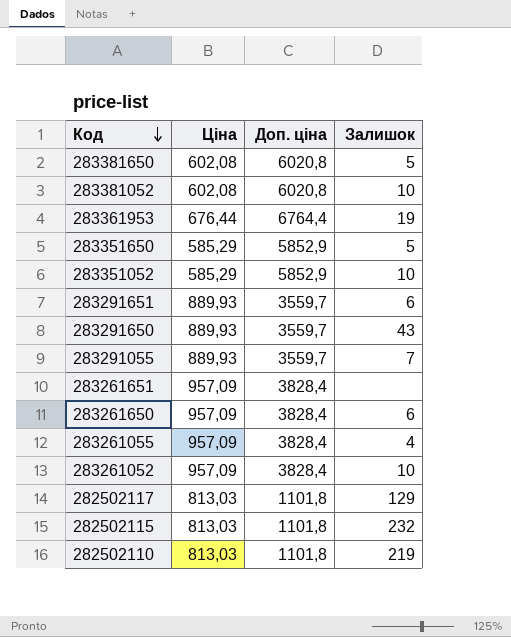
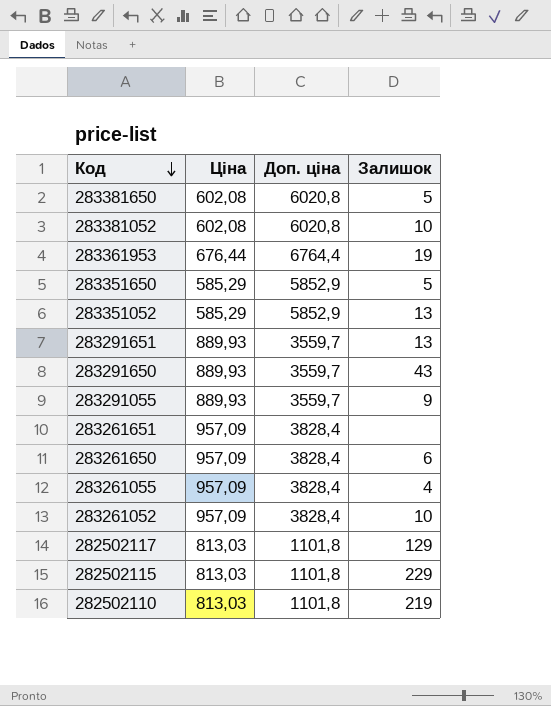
283351052 | Залишок: 10 -> 13
283291651 | Залишок: 6 -> 13
283291055 | Залишок: 7 -> 9
282502115 | Залишок: 232 -> 229

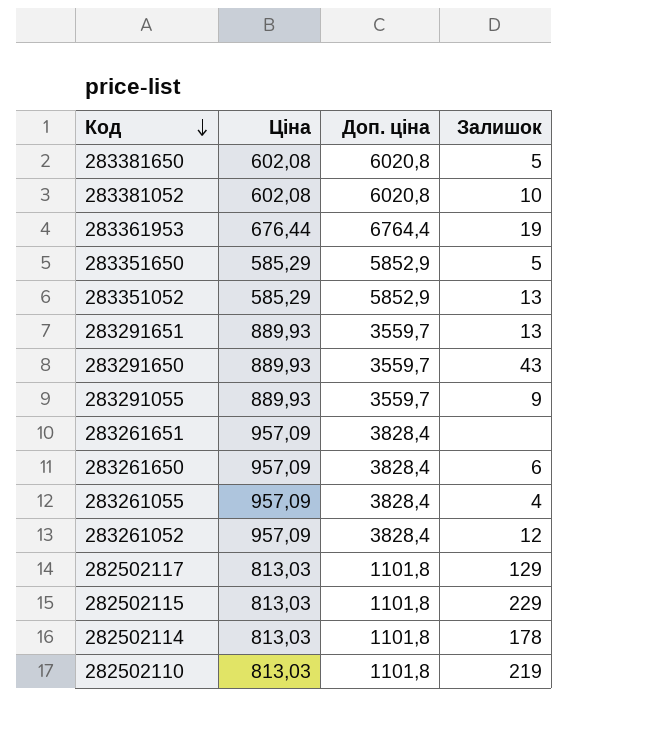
283261052 | Залишок: 10 -> 12
row 282502114: none -> 813,03 | 1101,8 | 178

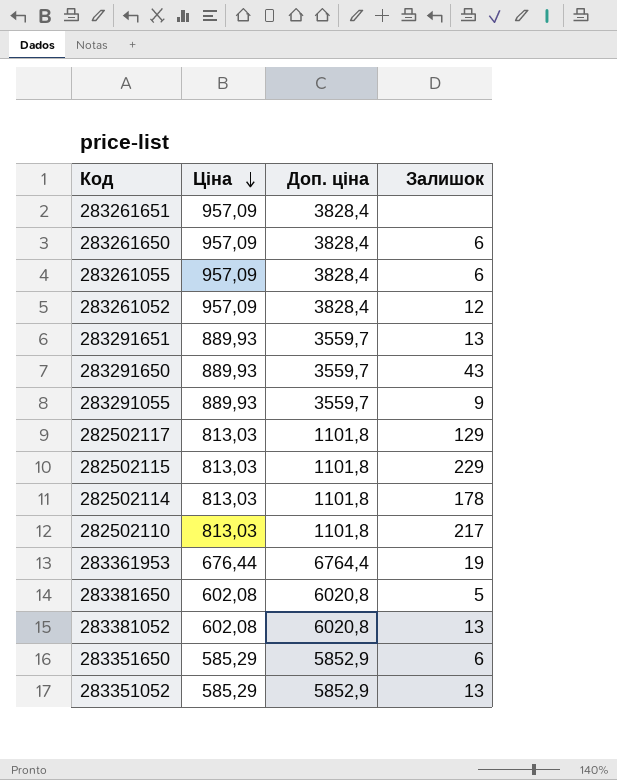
row order: Код descending -> Ціна descending
283261055 | Залишок: 4 -> 6
282502110 | Залишок: 219 -> 217
283381052 | Залишок: 10 -> 13
283351650 | Залишок: 5 -> 6

